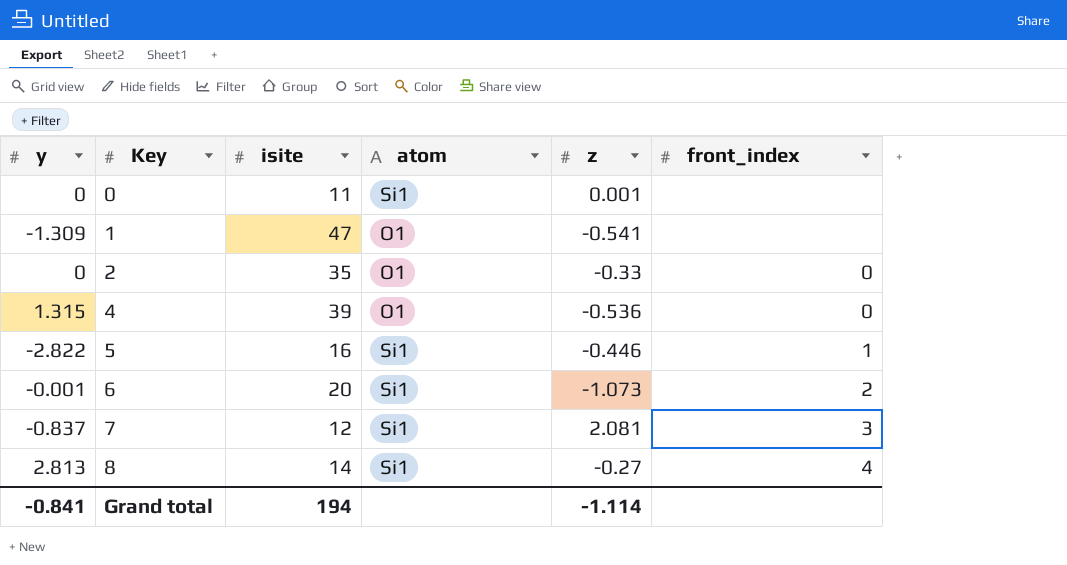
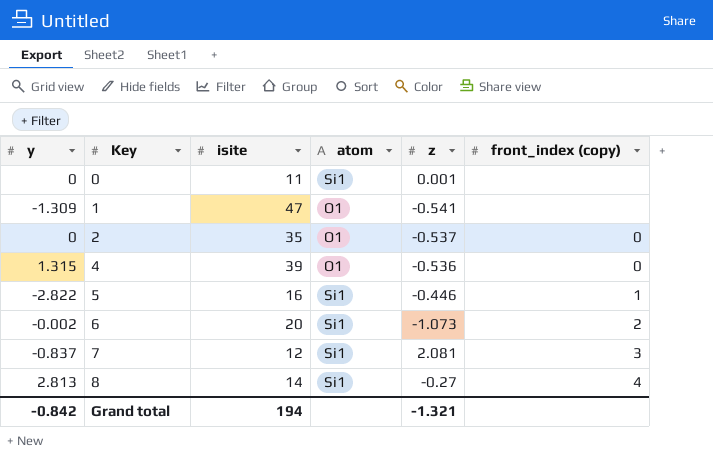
column name: front_index -> front_index (copy)
2 | z: -0.33 -> -0.537
6 | y: -0.001 -> -0.002
Grand total | y: -0.841 -> -0.842
Grand total | z: -1.114 -> -1.321

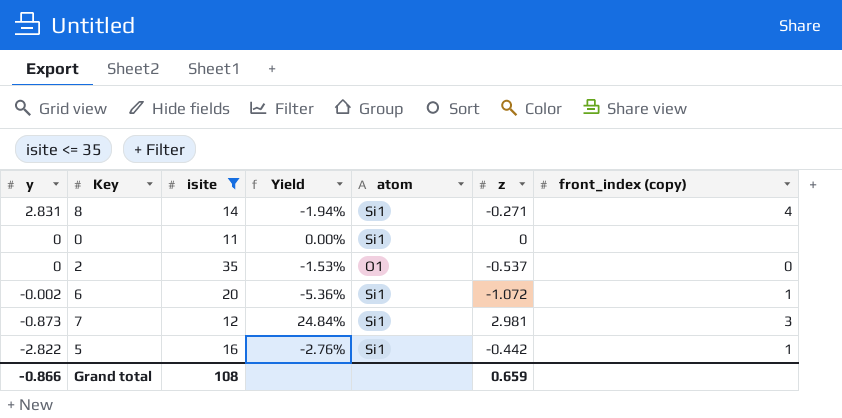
filter: none -> isite <= 35
row order: Key ascending -> y descending
column Yield | formula: none -> [z] / [isite]
8 | y: 2.813 -> 2.831
8 | z: -0.27 -> -0.271
0 | z: 0.001 -> 0
6 | z: -1.073 -> -1.072
6 | front_index (copy): 2 -> 1
7 | y: -0.837 -> -0.873
7 | z: 2.081 -> 2.981
5 | z: -0.446 -> -0.442
Grand total | y: -0.842 -> -0.866
Grand total | isite: 194 -> 108
Grand total | z: -1.321 -> 0.659

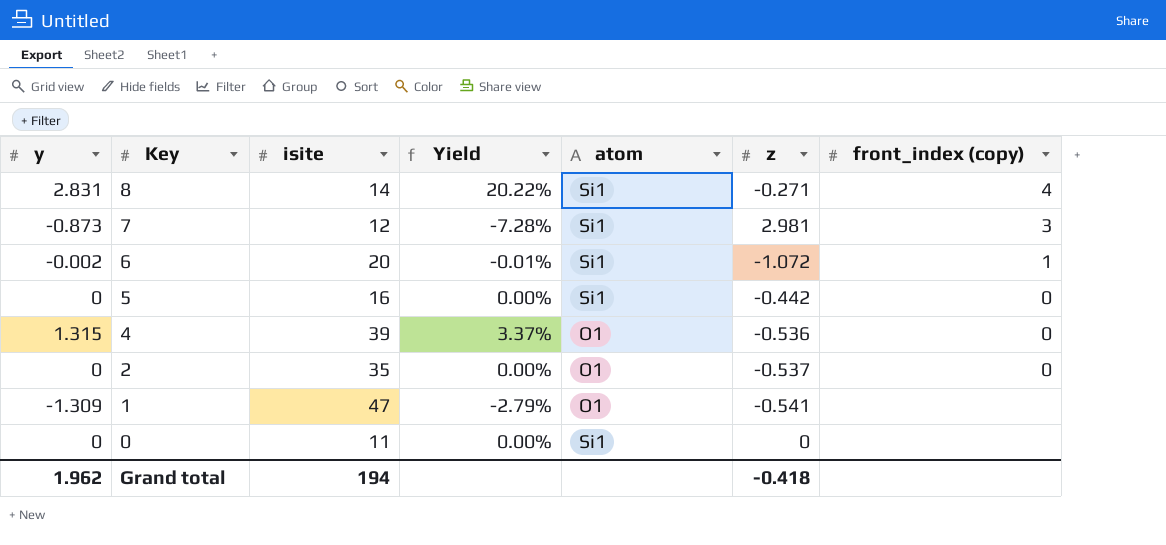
filter: isite <= 35 -> none
row order: y descending -> Key descending
column Yield | formula: [z] / [isite] -> [y] / [isite]
5 | y: -2.822 -> 0
5 | front_index (copy): 1 -> 0
Grand total | y: -0.866 -> 1.962
Grand total | isite: 108 -> 194
Grand total | z: 0.659 -> -0.418

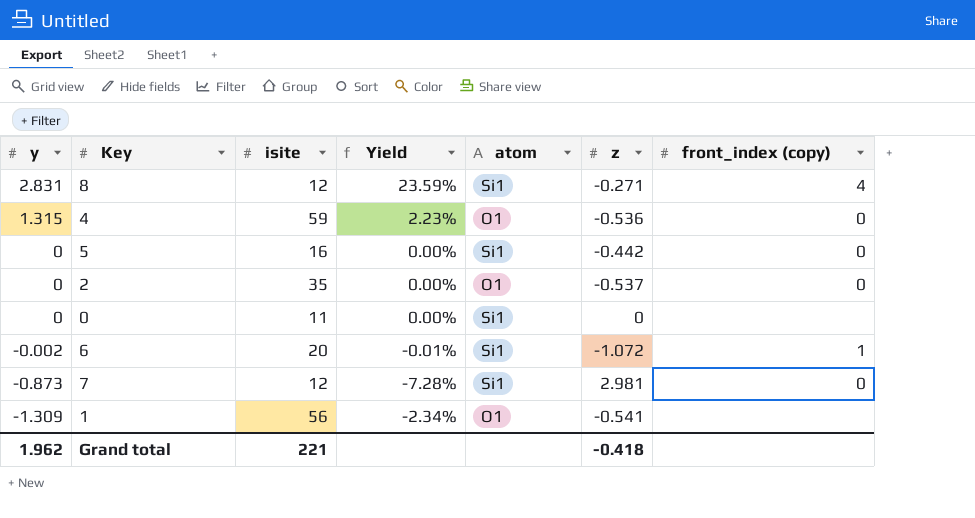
row order: Key descending -> y descending
8 | isite: 14 -> 12
8 | Yield: 20.22% -> 23.59%
4 | isite: 39 -> 59
4 | Yield: 3.37% -> 2.23%
7 | front_index (copy): 3 -> 0
1 | isite: 47 -> 56
1 | Yield: -2.79% -> -2.34%
Grand total | isite: 194 -> 221

